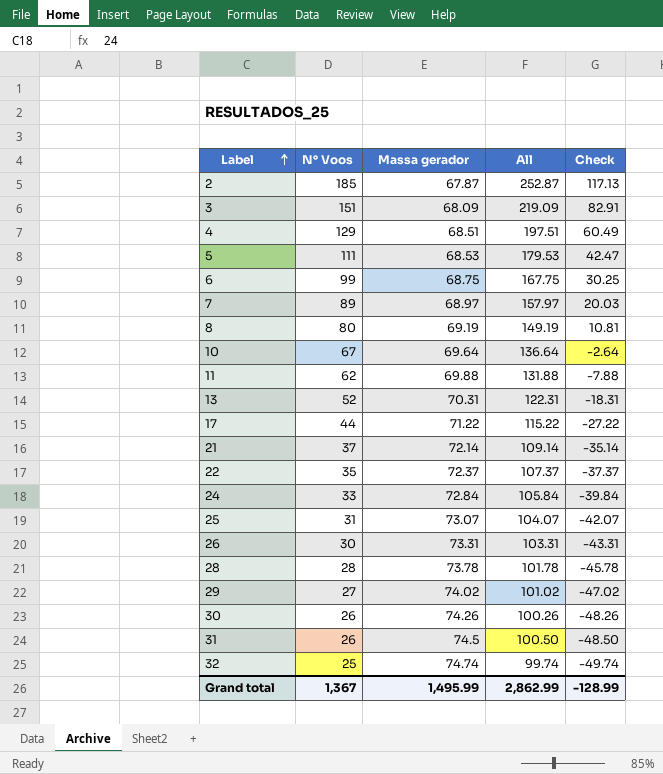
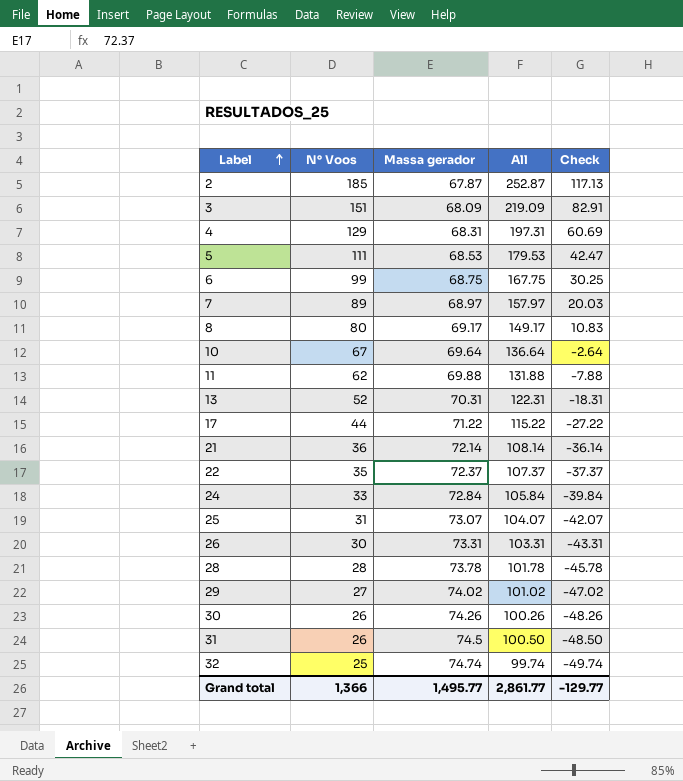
4 | Massa gerador: 68.51 -> 68.31
4 | All: 197.51 -> 197.31
4 | Check: 60.49 -> 60.69
8 | Massa gerador: 69.19 -> 69.17
8 | All: 149.19 -> 149.17
8 | Check: 10.81 -> 10.83
21 | N° Voos: 37 -> 36
21 | All: 109.14 -> 108.14
21 | Check: -35.14 -> -36.14
Grand total | N° Voos: 1,367 -> 1,366
Grand total | Massa gerador: 1,495.99 -> 1,495.77
Grand total | All: 2,862.99 -> 2,861.77
Grand total | Check: -128.99 -> -129.77

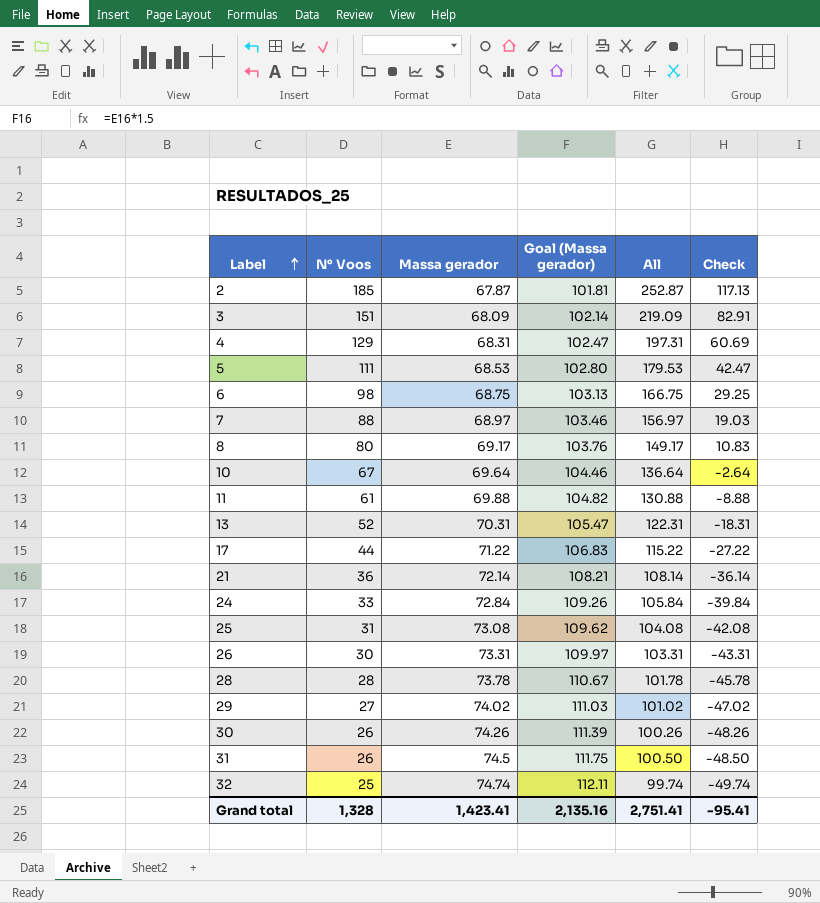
column Goal (Massa gerador) | formula: none -> [Massa gerador] * 1.5
row 22: 35 | 72.37 | 107.37 | -37.37 -> none
6 | N° Voos: 99 -> 98
6 | All: 167.75 -> 166.75
6 | Check: 30.25 -> 29.25
7 | N° Voos: 89 -> 88
7 | All: 157.97 -> 156.97
7 | Check: 20.03 -> 19.03
11 | N° Voos: 62 -> 61
11 | All: 131.88 -> 130.88
11 | Check: -7.88 -> -8.88
25 | Massa gerador: 73.07 -> 73.08
25 | All: 104.07 -> 104.08
25 | Check: -42.07 -> -42.08
Grand total | N° Voos: 1,366 -> 1,328
Grand total | Massa gerador: 1,495.77 -> 1,423.41
Grand total | All: 2,861.77 -> 2,751.41
Grand total | Check: -129.77 -> -95.41

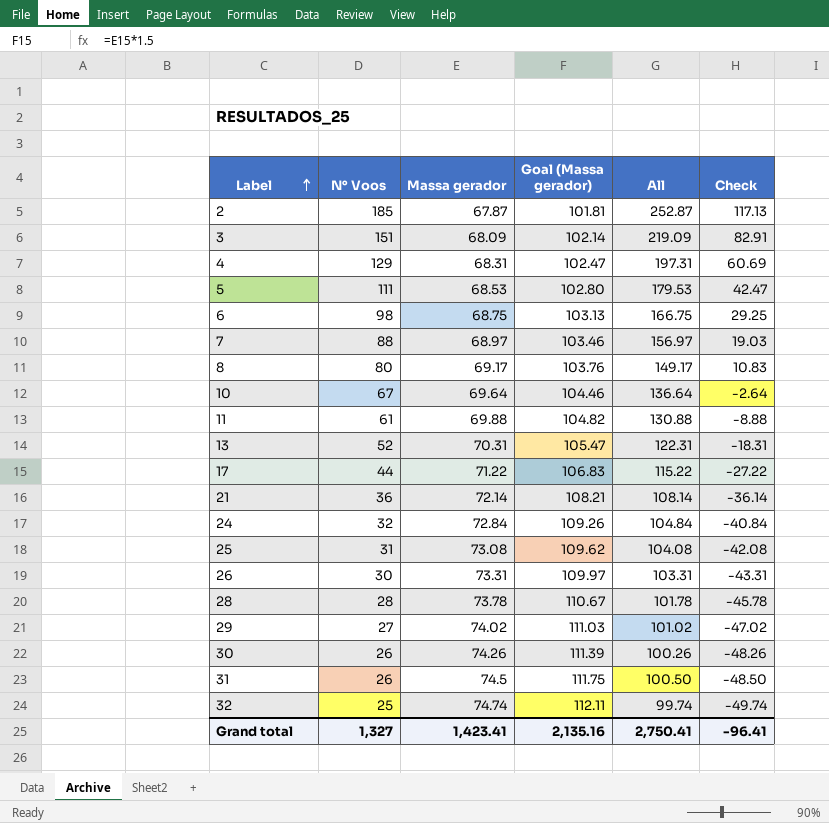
24 | N° Voos: 33 -> 32
24 | All: 105.84 -> 104.84
24 | Check: -39.84 -> -40.84
Grand total | N° Voos: 1,328 -> 1,327
Grand total | All: 2,751.41 -> 2,750.41
Grand total | Check: -95.41 -> -96.41

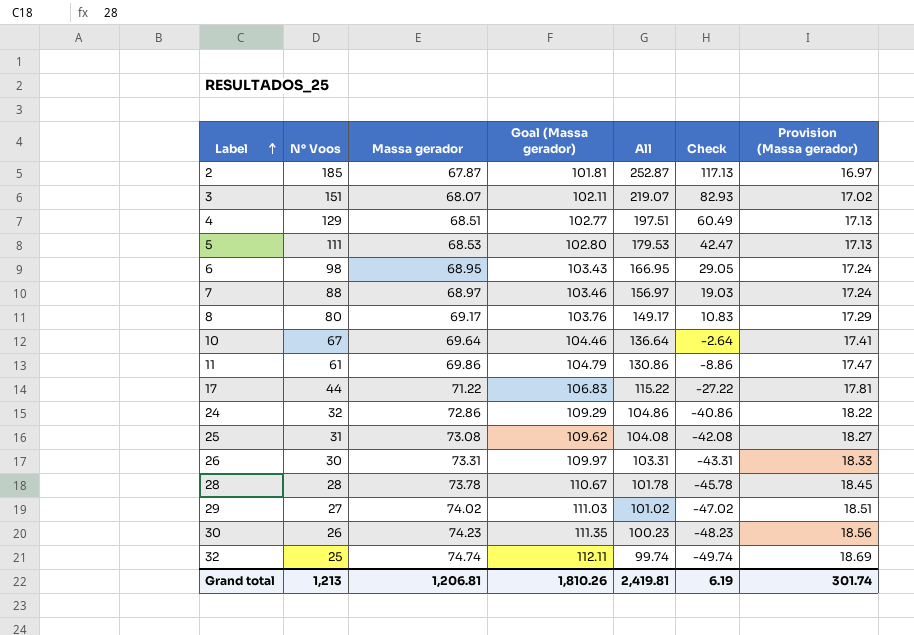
column Provision (Massa gerador) | formula: none -> [Massa gerador] * 0.25
row 13: 52 | 70.31 | 105.47 | 122.31 | -18.31 -> none
row 21: 36 | 72.14 | 108.21 | 108.14 | -36.14 -> none
row 31: 26 | 74.5 | 111.75 | 100.50 | -48.50 -> none
3 | Massa gerador: 68.09 -> 68.07
3 | Goal (Massa gerador): 102.14 -> 102.11
3 | All: 219.09 -> 219.07
3 | Check: 82.91 -> 82.93
4 | Massa gerador: 68.31 -> 68.51
4 | Goal (Massa gerador): 102.47 -> 102.77
4 | All: 197.31 -> 197.51
4 | Check: 60.69 -> 60.49
6 | Massa gerador: 68.75 -> 68.95
6 | Goal (Massa gerador): 103.13 -> 103.43
6 | All: 166.75 -> 166.95
6 | Check: 29.25 -> 29.05
11 | Massa gerador: 69.88 -> 69.86
11 | Goal (Massa gerador): 104.82 -> 104.79
11 | All: 130.88 -> 130.86
11 | Check: -8.88 -> -8.86
24 | Massa gerador: 72.84 -> 72.86
24 | Goal (Massa gerador): 109.26 -> 109.29
24 | All: 104.84 -> 104.86
24 | Check: -40.84 -> -40.86
30 | Massa gerador: 74.26 -> 74.23
30 | Goal (Massa gerador): 111.39 -> 111.35
30 | All: 100.26 -> 100.23
30 | Check: -48.26 -> -48.23
Grand total | N° Voos: 1,327 -> 1,213
Grand total | Massa gerador: 1,423.41 -> 1,206.81
Grand total | Goal (Massa gerador): 2,135.16 -> 1,810.26
Grand total | All: 2,750.41 -> 2,419.81
Grand total | Check: -96.41 -> 6.19

